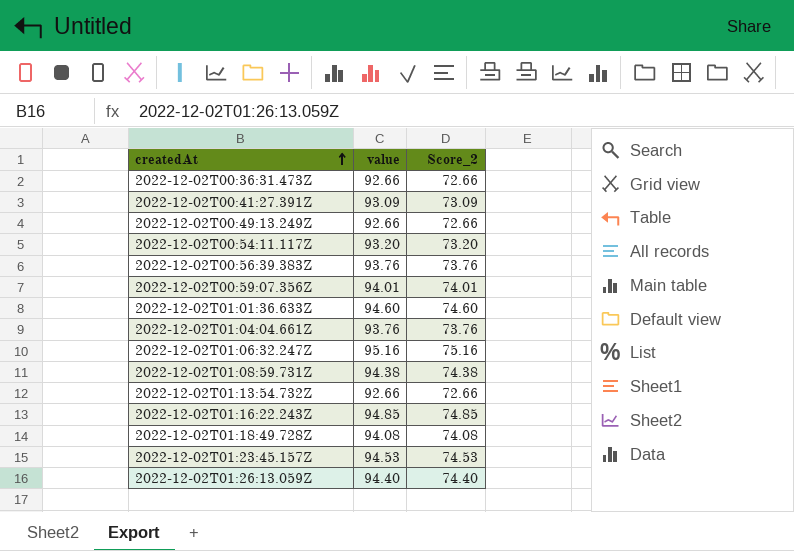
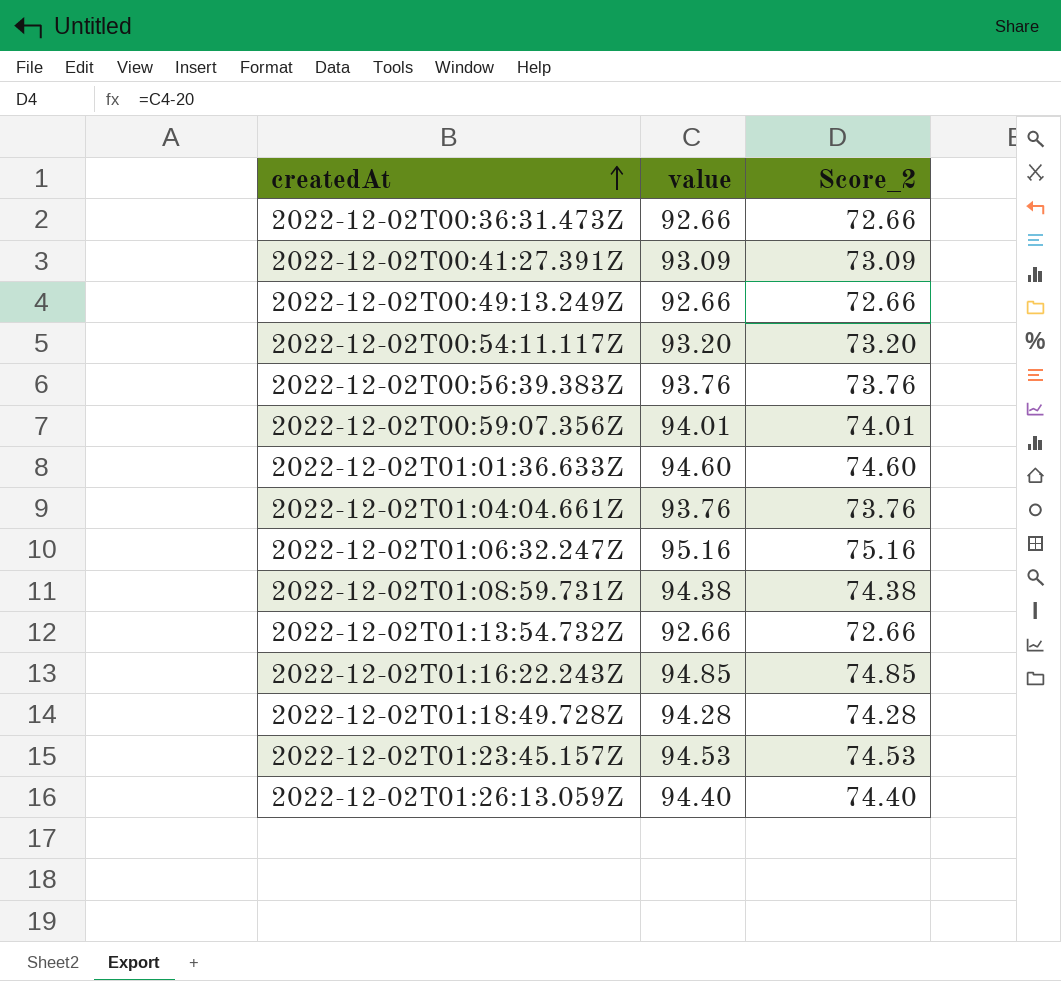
2022-12-02T01:18:49.728Z | value: 94.08 -> 94.28
2022-12-02T01:18:49.728Z | Score_2: 74.08 -> 74.28

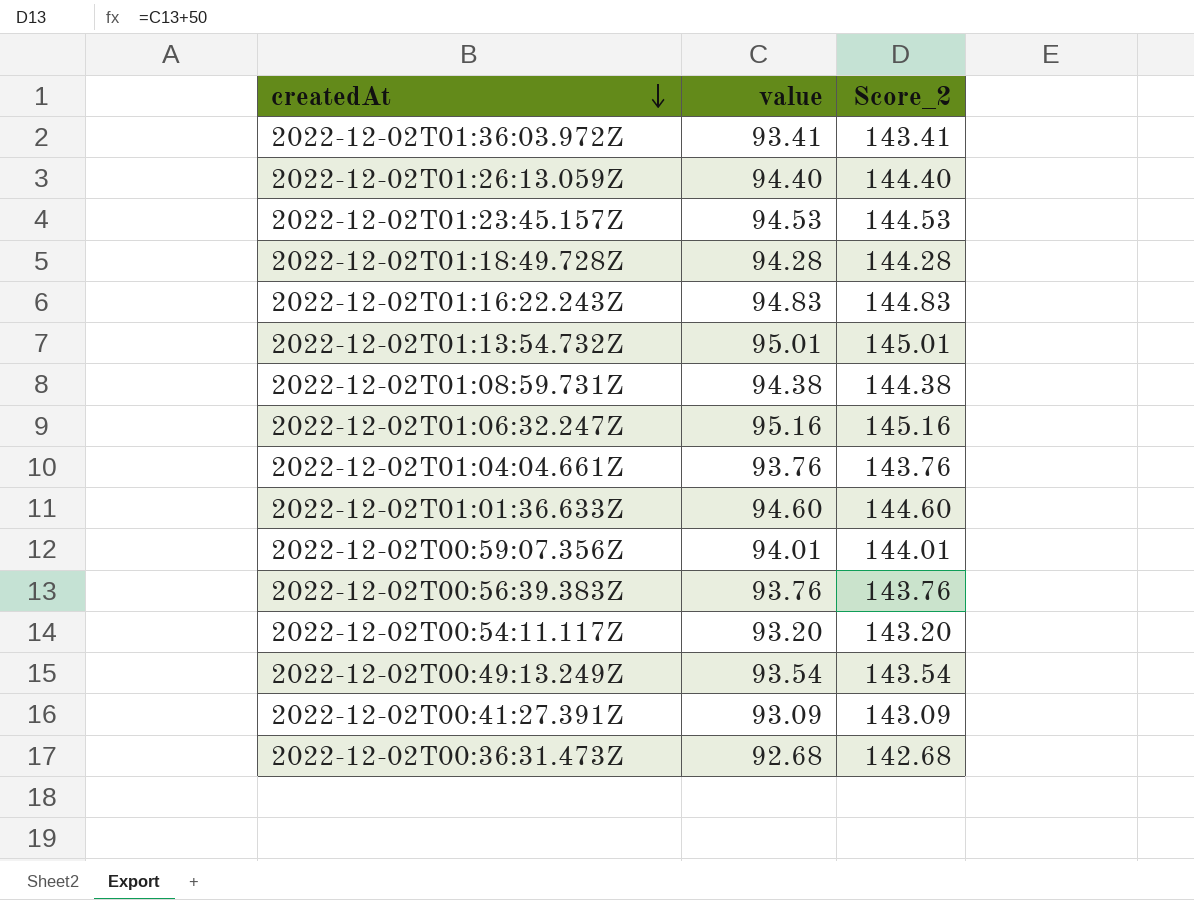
row order: createdAt ascending -> createdAt descending
column Score_2 | formula: [value] - 20 -> [value] + 50
row 2022-12-02T01:36:03.972Z: none -> 93.41 | 143.41
2022-12-02T01:16:22.243Z | value: 94.85 -> 94.83
2022-12-02T01:13:54.732Z | value: 92.66 -> 95.01
2022-12-02T00:49:13.249Z | value: 92.66 -> 93.54
2022-12-02T00:36:31.473Z | value: 92.66 -> 92.68

